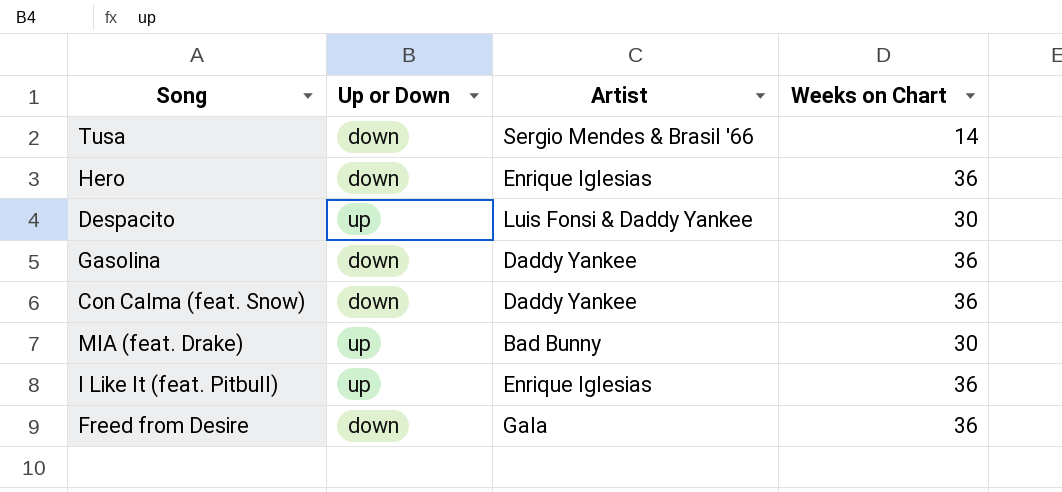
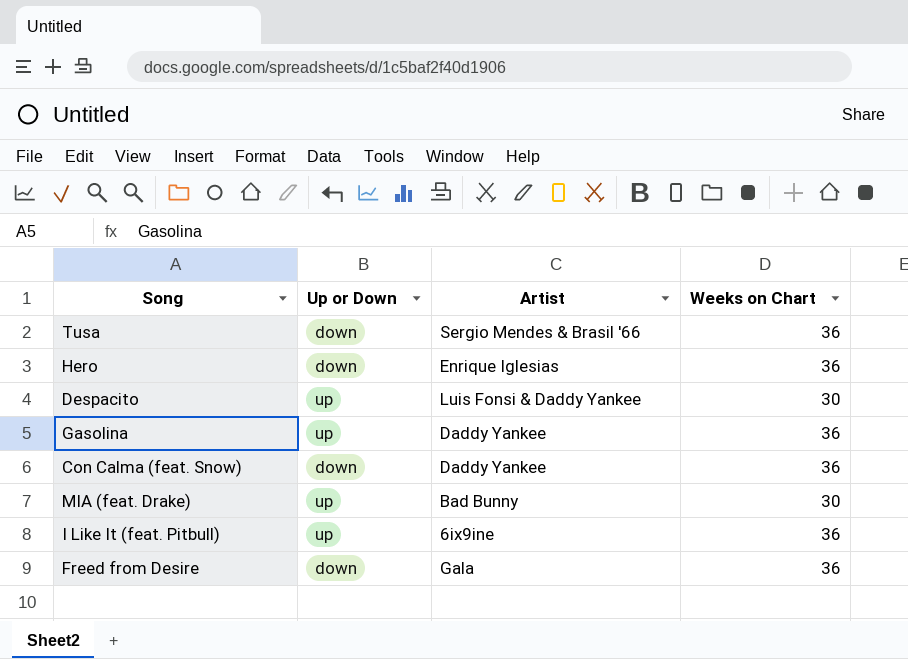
Tusa | Weeks on Chart: 14 -> 36
Gasolina | Up or Down: down -> up
I Like It (feat. Pitbull) | Artist: Enrique Iglesias -> 6ix9ine

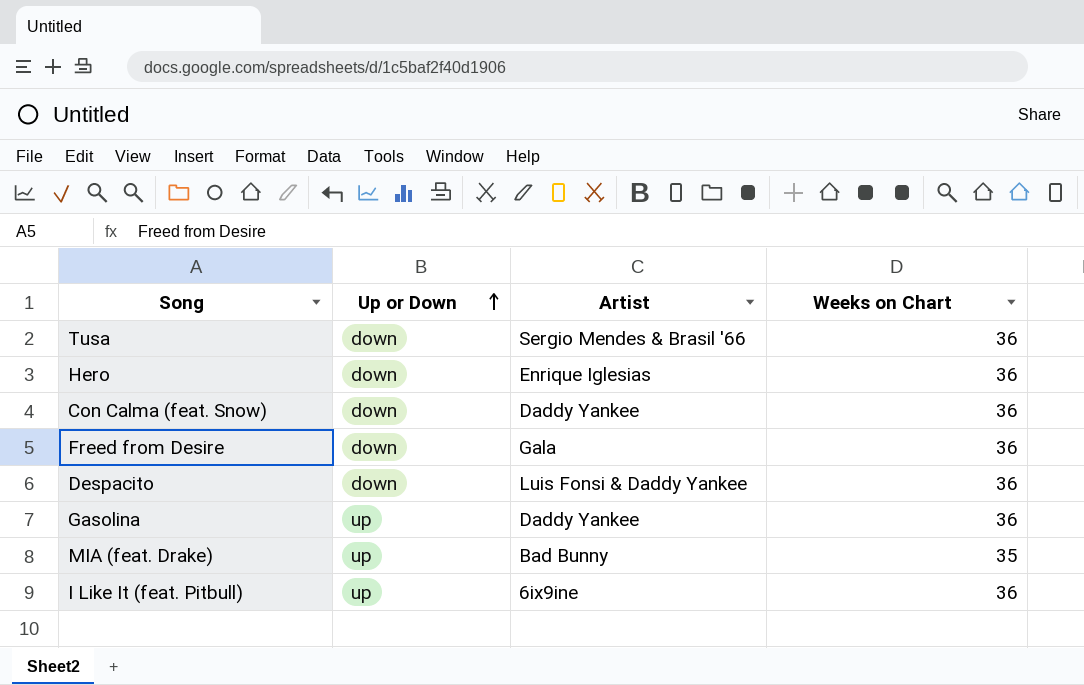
row order: none -> Up or Down ascending
Despacito | Up or Down: up -> down
Despacito | Weeks on Chart: 30 -> 36
MIA (feat. Drake) | Weeks on Chart: 30 -> 35

